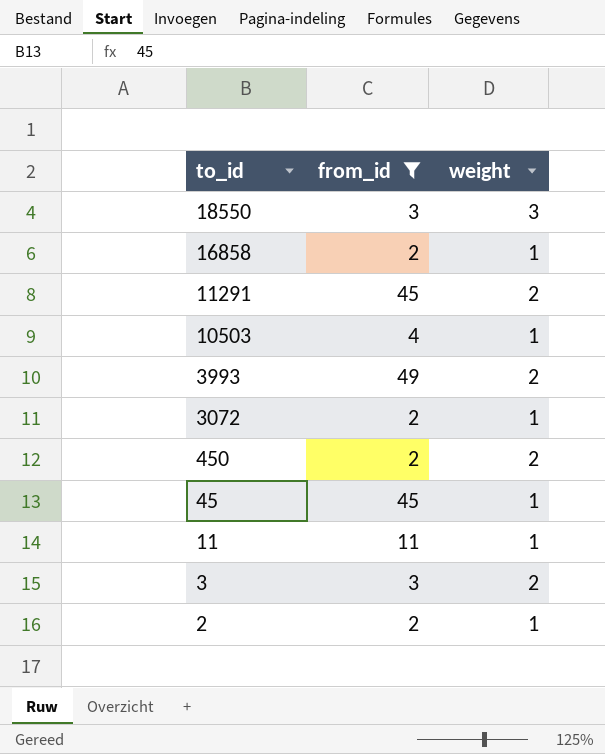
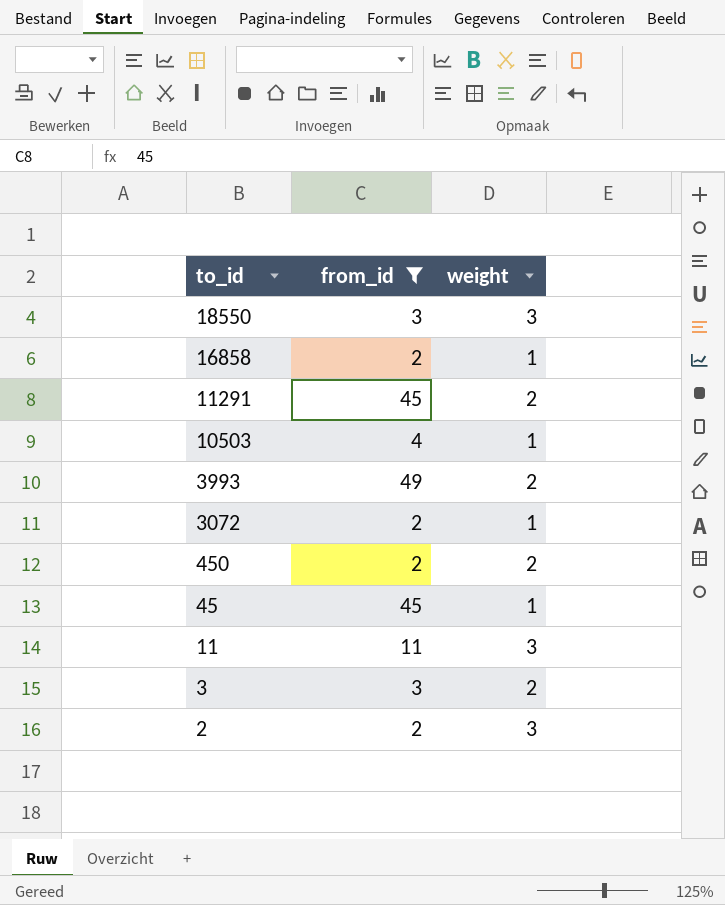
11 | weight: 1 -> 3
2 | weight: 1 -> 3

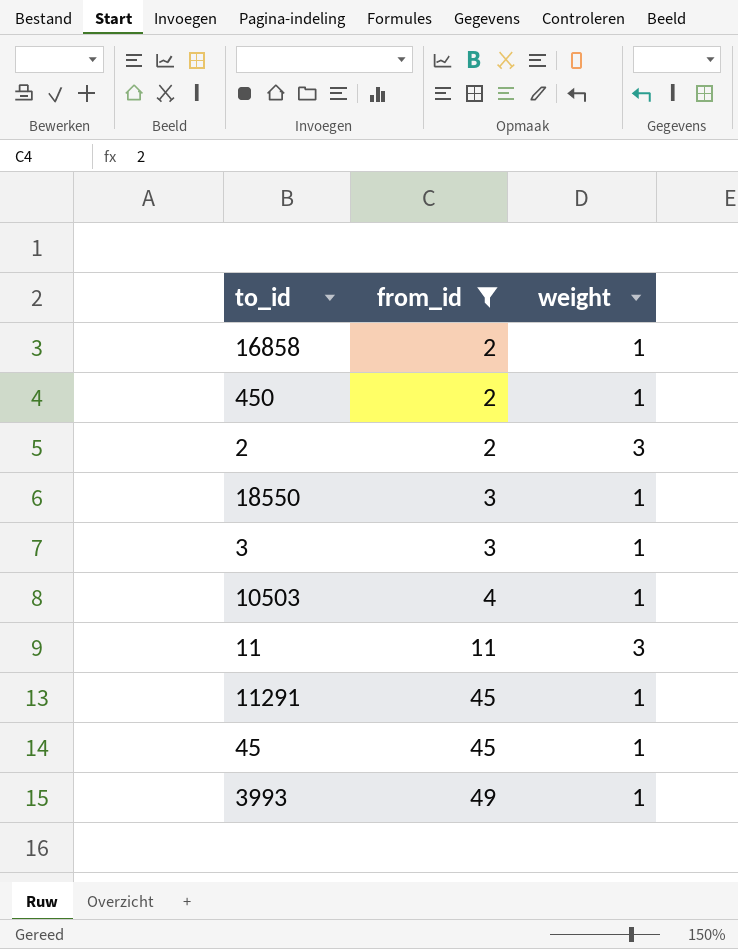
row order: to_id descending -> from_id ascending
row 3072: 2 | 1 -> none
450 | weight: 2 -> 1
18550 | weight: 3 -> 1
3 | weight: 2 -> 1
11291 | weight: 2 -> 1
3993 | weight: 2 -> 1

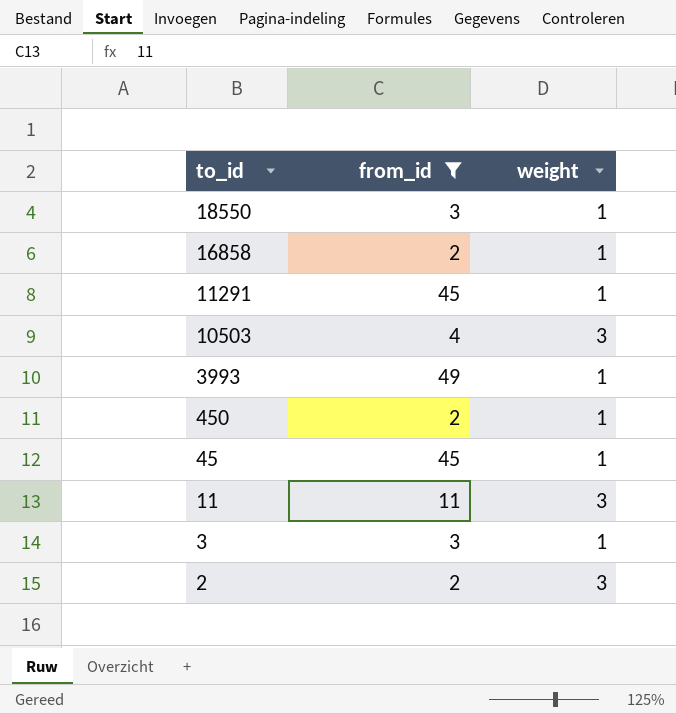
row order: from_id ascending -> to_id descending
10503 | weight: 1 -> 3

